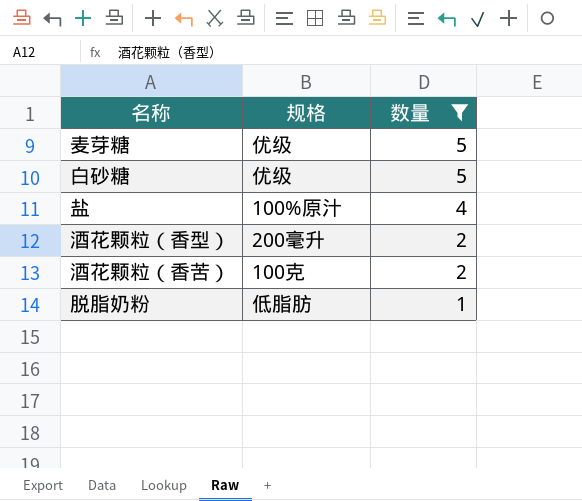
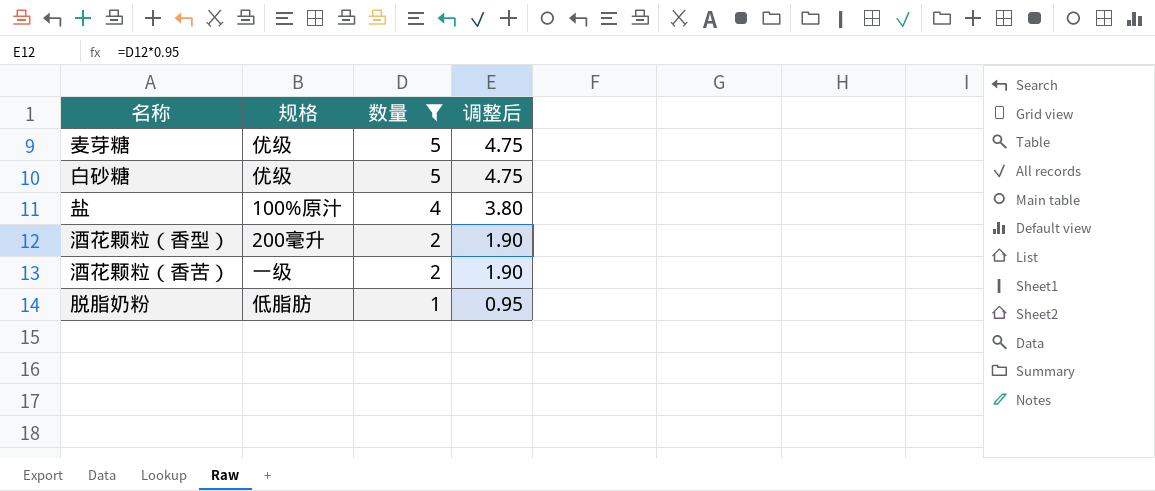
column 调整后 | formula: none -> [数量] * 0.95
酒花颗粒（香苦） | 规格: 100克 -> 一级

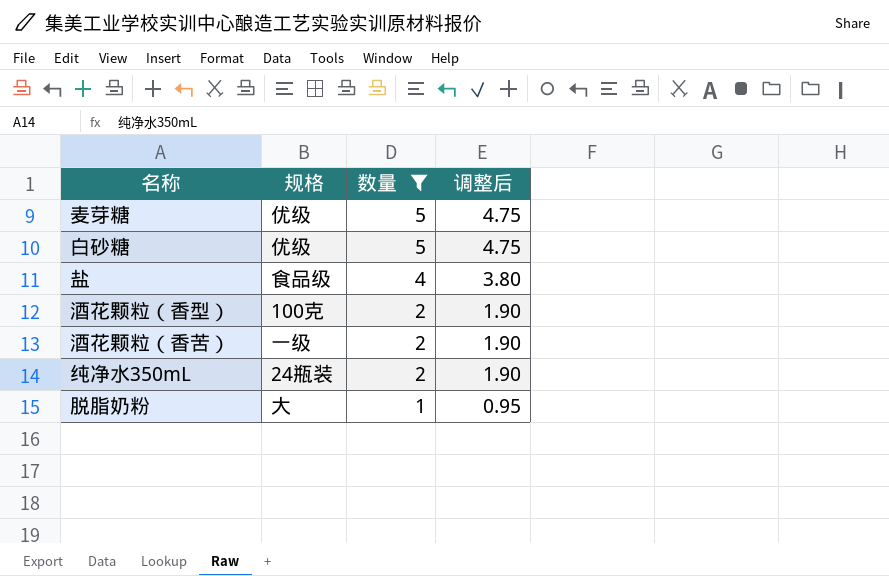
盐 | 规格: 100%原汁 -> 食品级
酒花颗粒（香型） | 规格: 200毫升 -> 100克
row 纯净水350mL: none -> 24瓶装 | 2 | 1.90
脱脂奶粉 | 规格: 低脂肪 -> 大

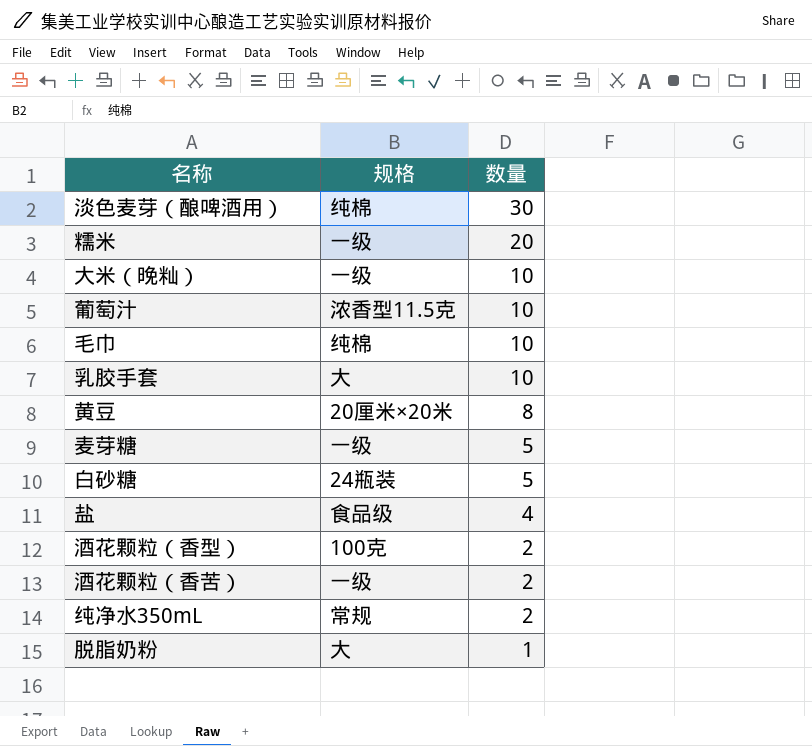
filter: 数量 <= 5 -> none
column 调整后 | formula: [数量] * 0.95 -> none
麦芽糖 | 规格: 优级 -> 一级
白砂糖 | 规格: 优级 -> 24瓶装
纯净水350mL | 规格: 24瓶装 -> 常规

